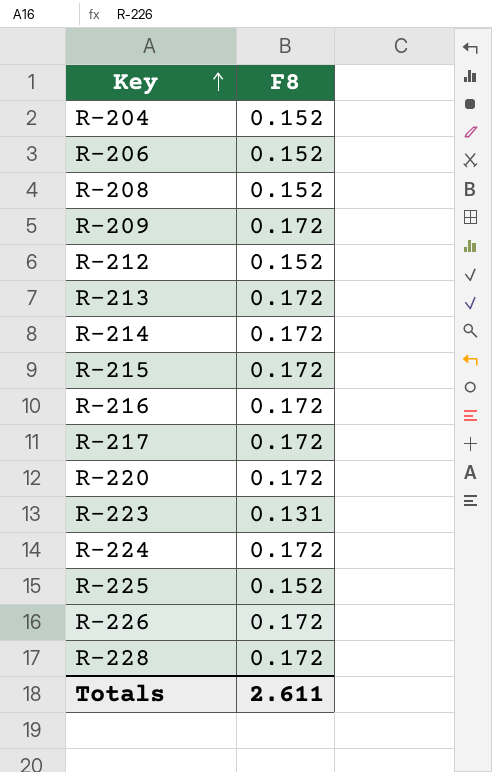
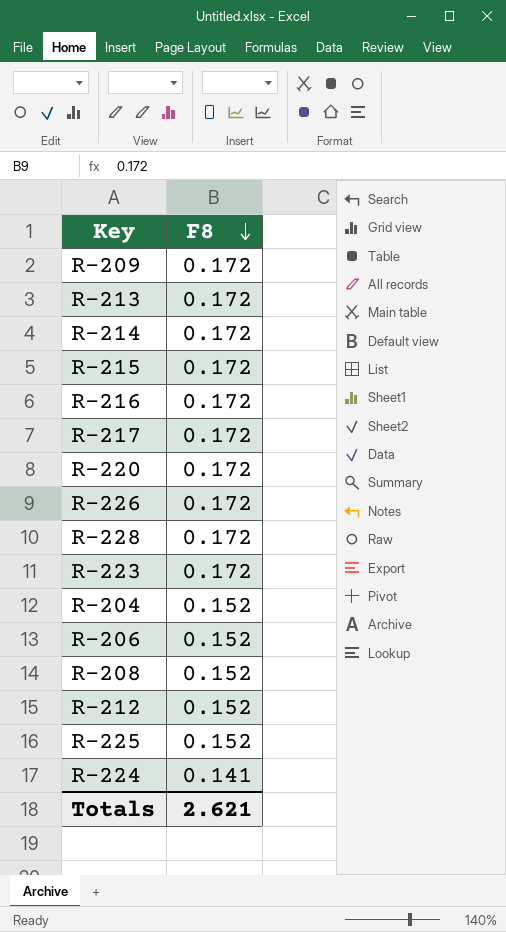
row order: Key ascending -> F8 descending
R-223 | F8: 0.131 -> 0.172
R-224 | F8: 0.172 -> 0.141
Totals | F8: 2.611 -> 2.621

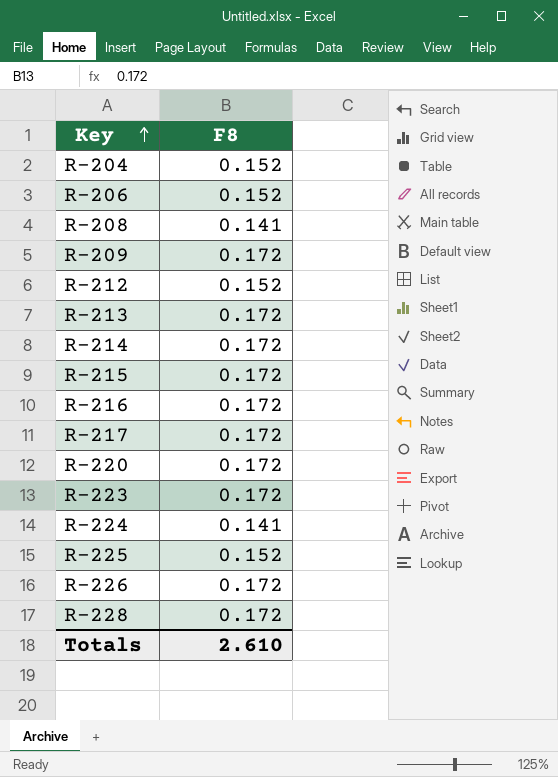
row order: F8 descending -> Key ascending
R-208 | F8: 0.152 -> 0.141
Totals | F8: 2.621 -> 2.610

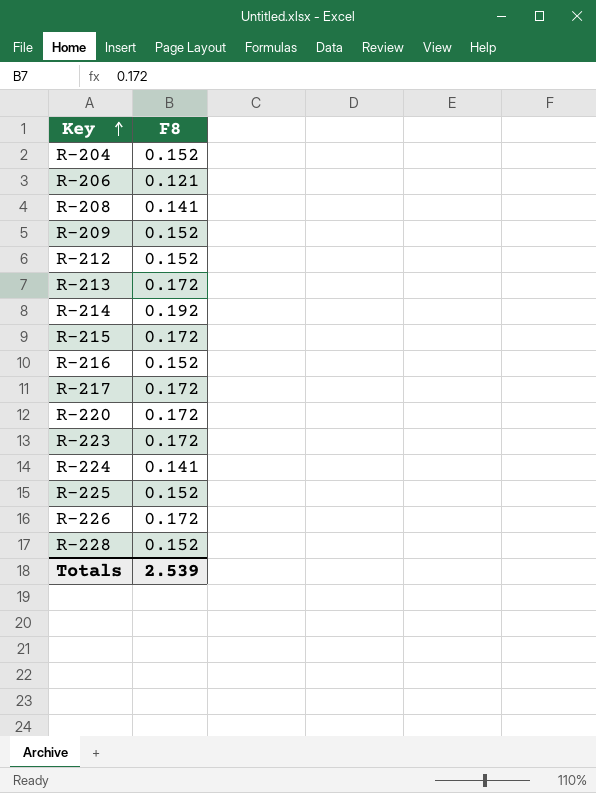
R-206 | F8: 0.152 -> 0.121
R-209 | F8: 0.172 -> 0.152
R-214 | F8: 0.172 -> 0.192
R-216 | F8: 0.172 -> 0.152
R-228 | F8: 0.172 -> 0.152
Totals | F8: 2.610 -> 2.539

